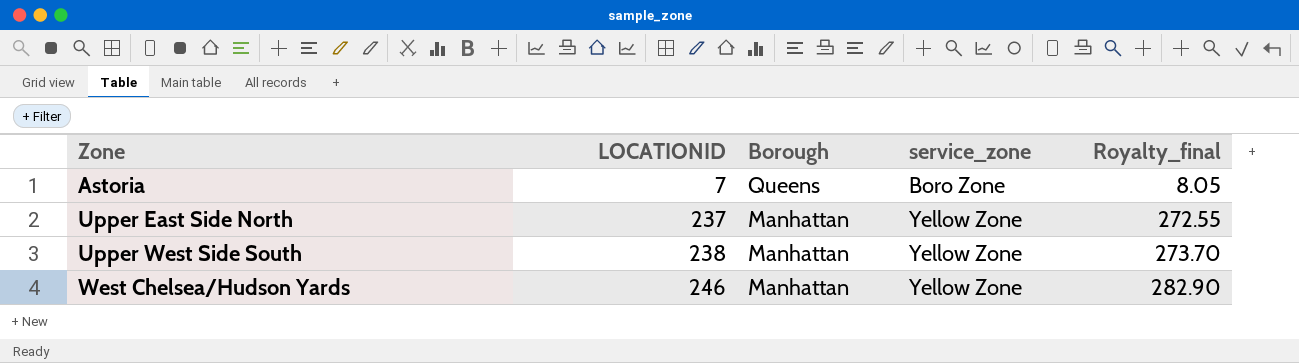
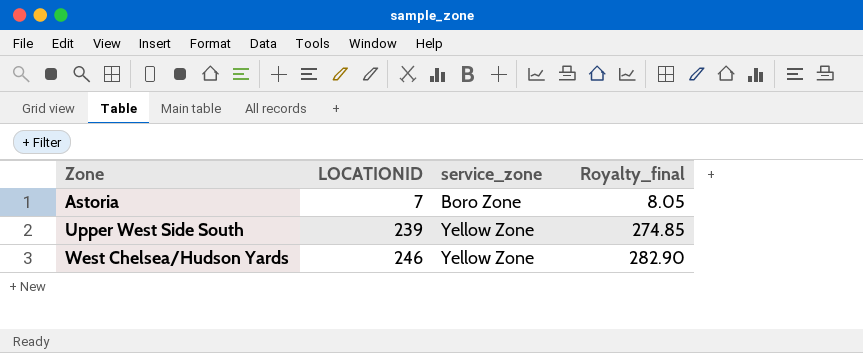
column Borough | position: 3 -> none
row Upper East Side North: 237 | Manhattan | Yellow Zone | 272.55 -> none
Upper West Side South | LOCATIONID: 238 -> 239
Upper West Side South | Royalty_final: 273.70 -> 274.85

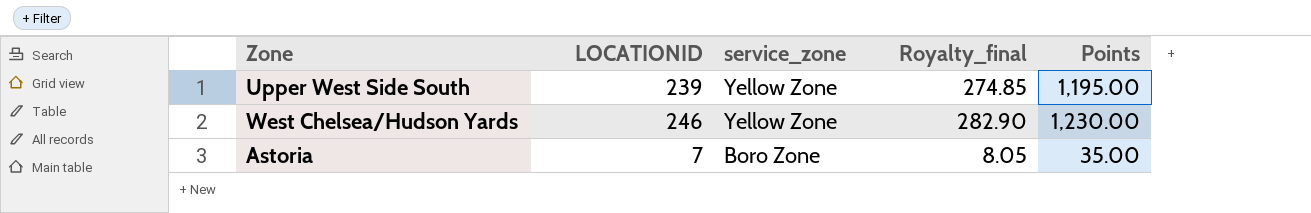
row order: Zone ascending -> service_zone descending
column Points | formula: none -> [LOCATIONID] * 5

